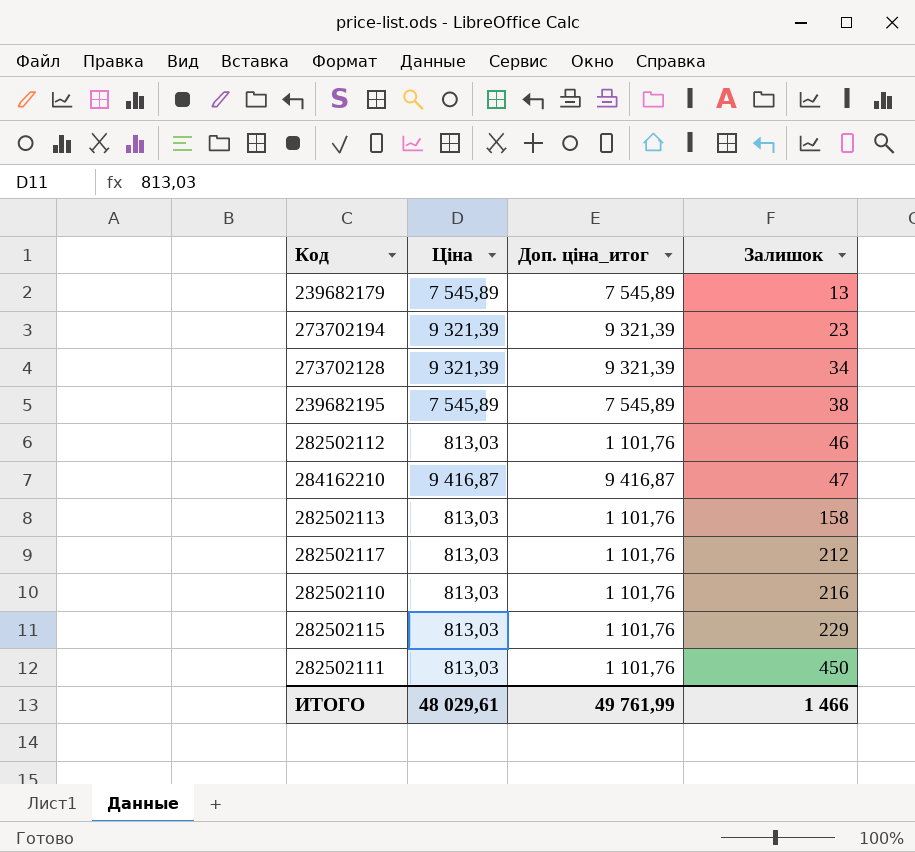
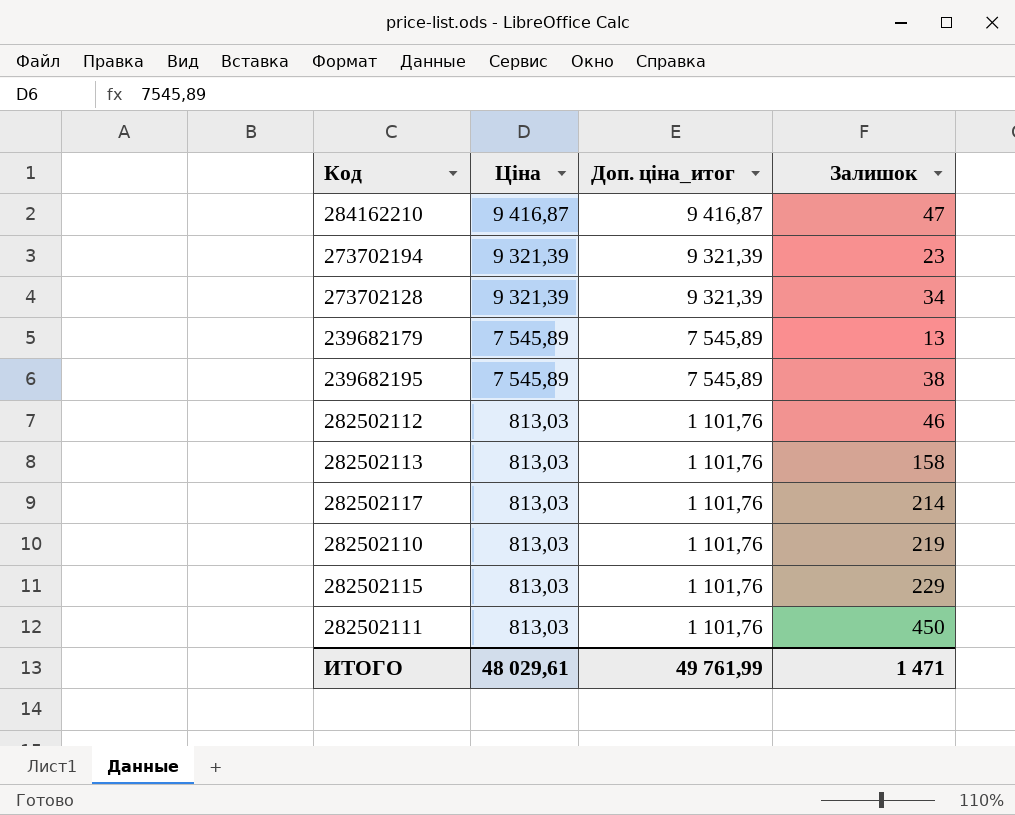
row order: Залишок ascending -> Ціна descending
282502117 | Залишок: 212 -> 214
282502110 | Залишок: 216 -> 219
ИТОГО | Залишок: 1 466 -> 1 471

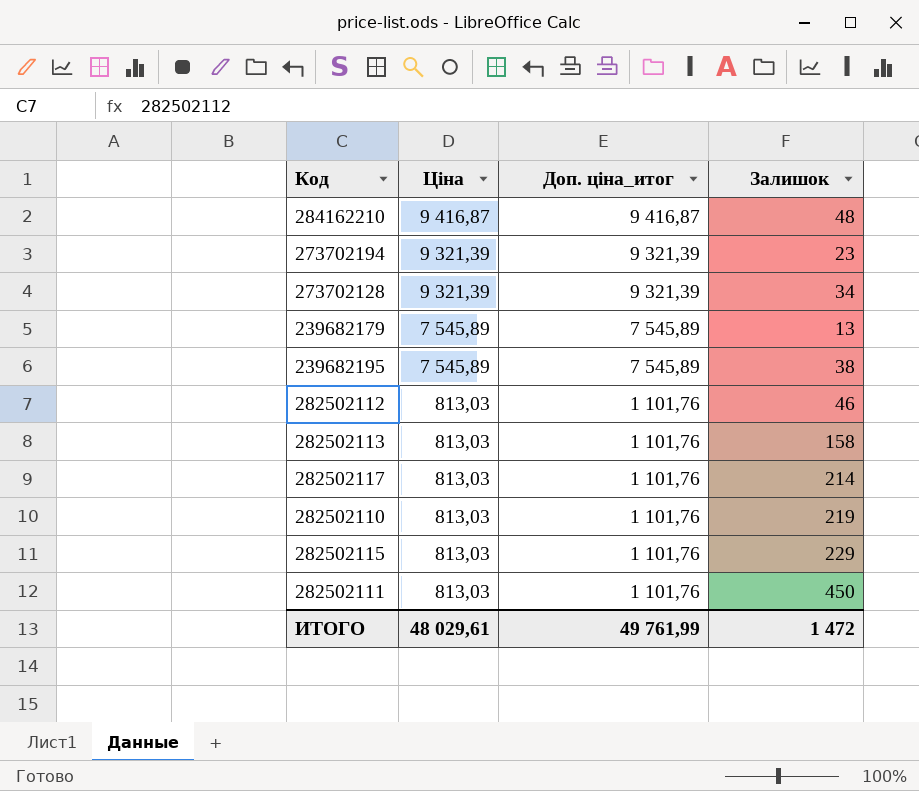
284162210 | Залишок: 47 -> 48
ИТОГО | Залишок: 1 471 -> 1 472

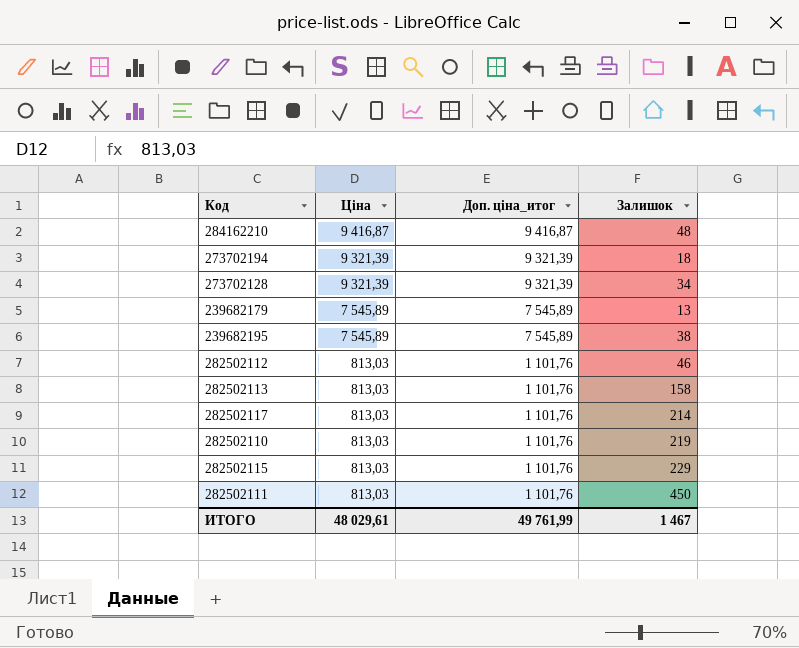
273702194 | Залишок: 23 -> 18
ИТОГО | Залишок: 1 472 -> 1 467

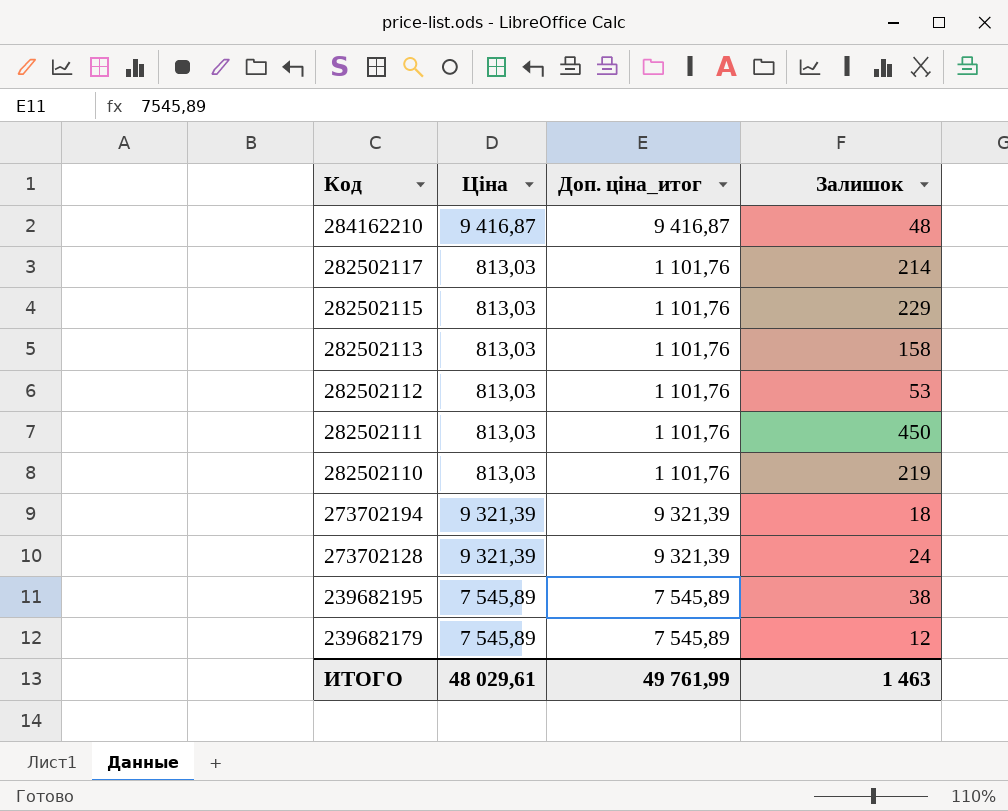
row order: Ціна descending -> Код descending
282502112 | Залишок: 46 -> 53
273702128 | Залишок: 34 -> 24
239682179 | Залишок: 13 -> 12
ИТОГО | Залишок: 1 467 -> 1 463

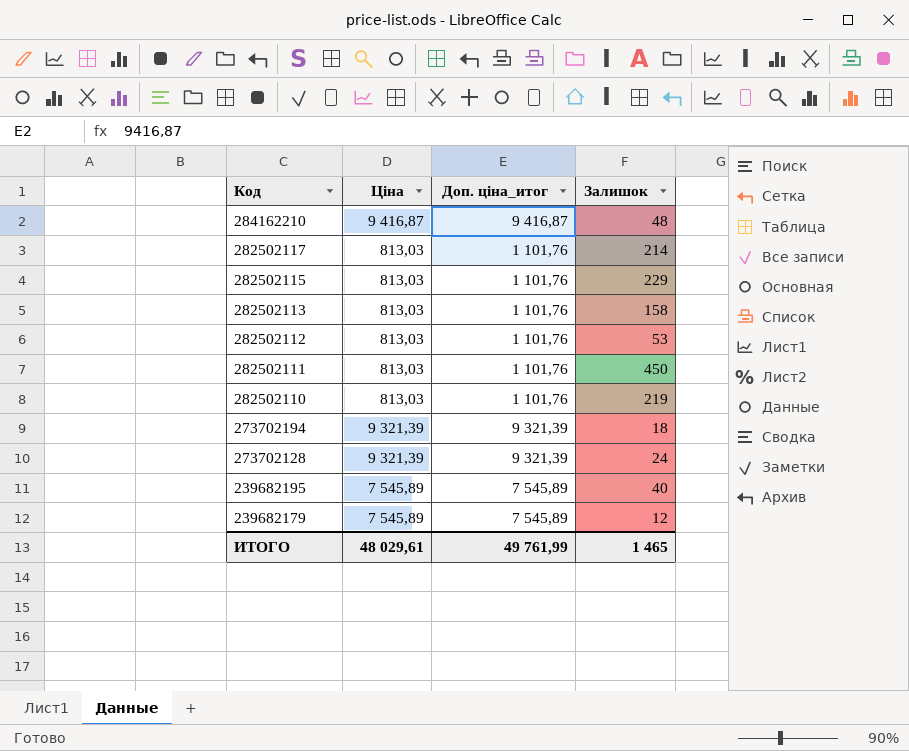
239682195 | Залишок: 38 -> 40
ИТОГО | Залишок: 1 463 -> 1 465

